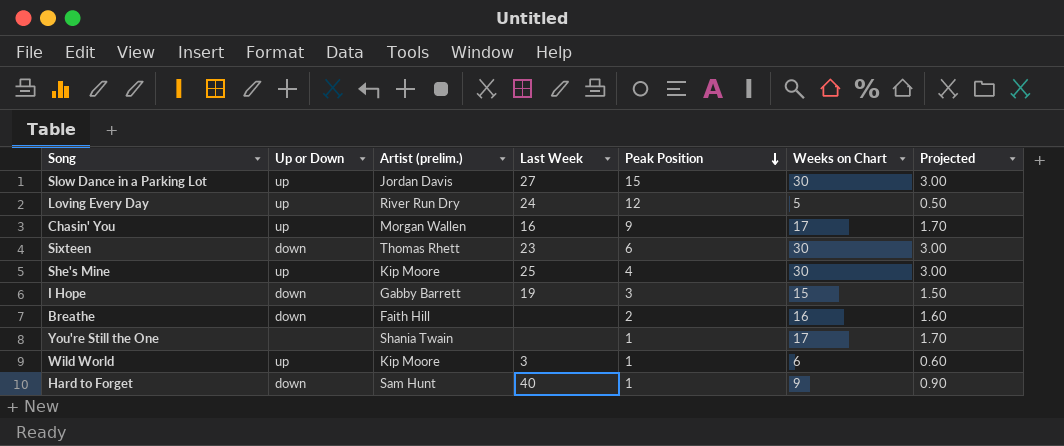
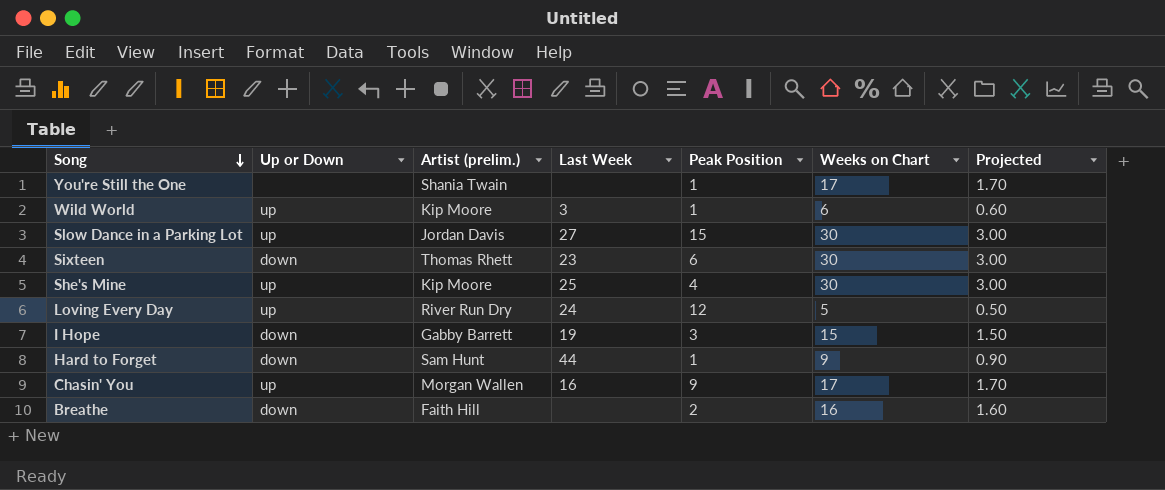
row order: Peak Position descending -> Song descending
Hard to Forget | Last Week: 40 -> 44

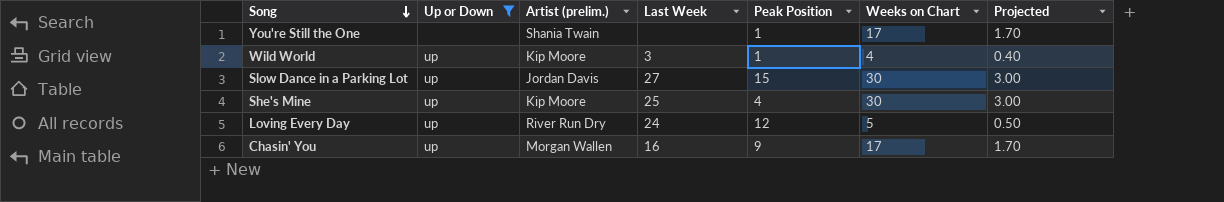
filter: none -> Up or Down != down
Wild World | Weeks on Chart: 6 -> 4
Wild World | Projected: 0.60 -> 0.40

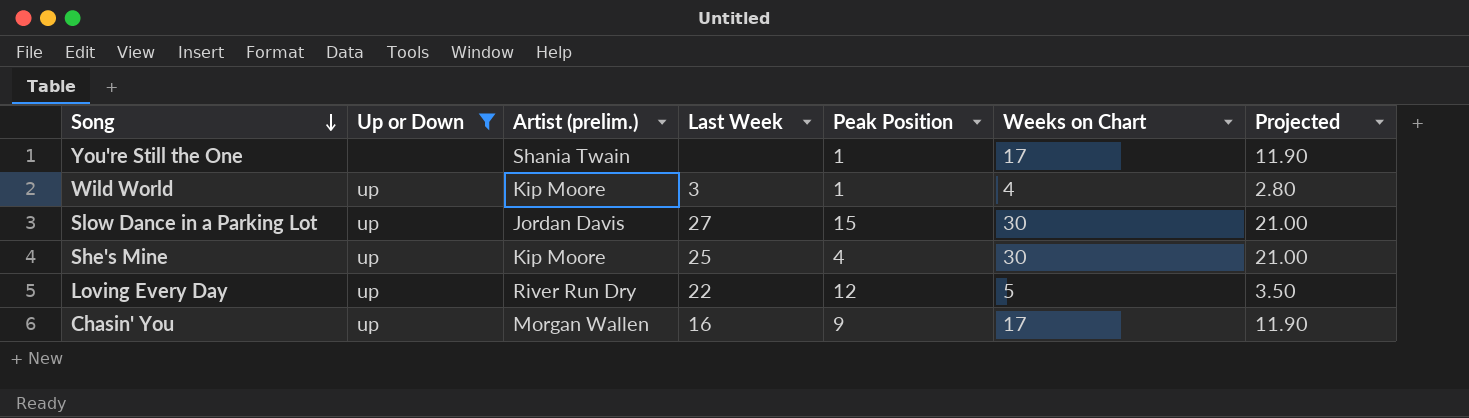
column Projected | formula: [Weeks on Chart] * 0.1 -> [Weeks on Chart] * 0.7
Loving Every Day | Last Week: 24 -> 22

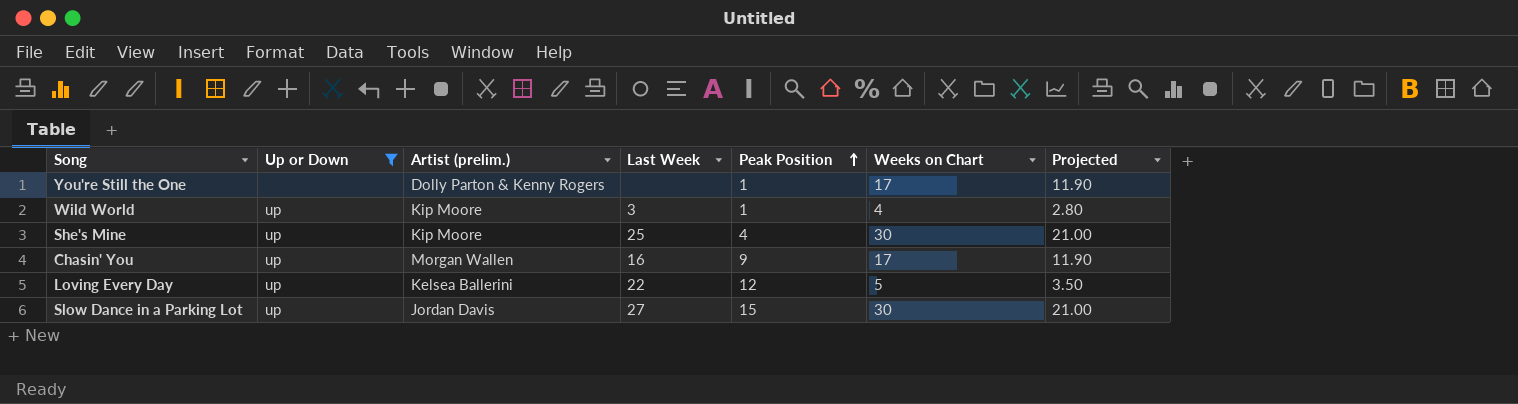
row order: Song descending -> Peak Position ascending
You're Still the One | Artist (prelim.): Shania Twain -> Dolly Parton & Kenny Rogers
Loving Every Day | Artist (prelim.): River Run Dry -> Kelsea Ballerini

